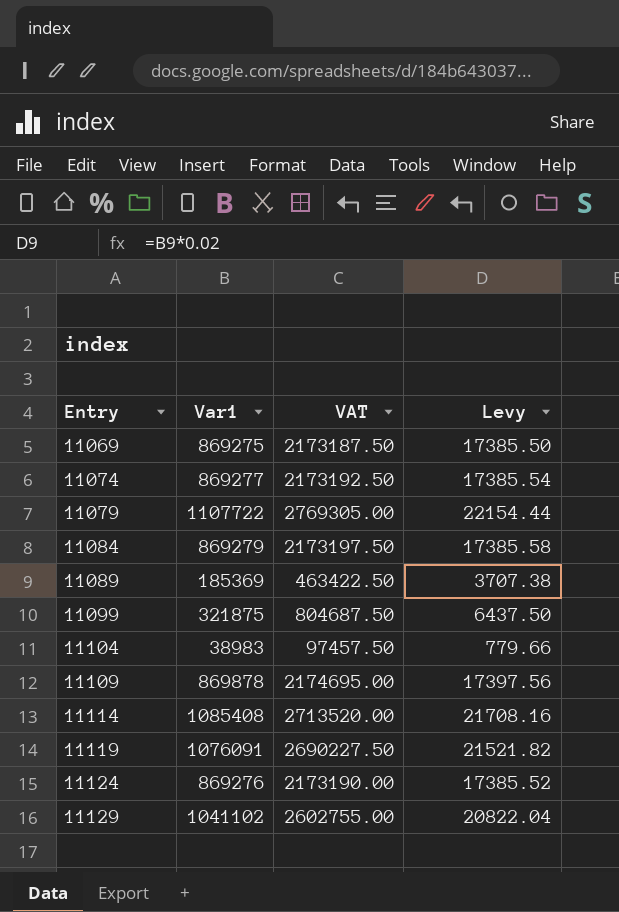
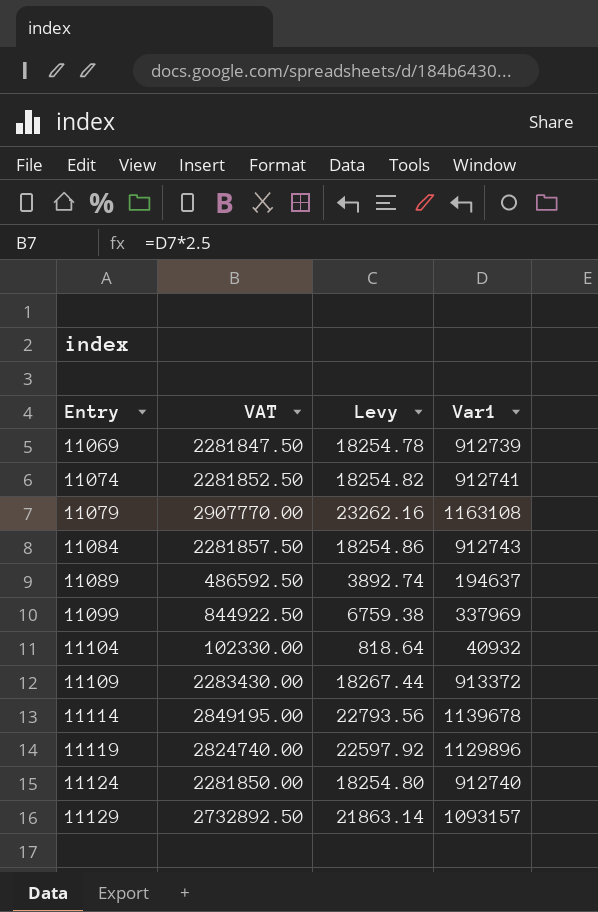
column Var1 | position: 2 -> 4
11069 | VAT: 2173187.50 -> 2281847.50
11069 | Levy: 17385.50 -> 18254.78
11069 | Var1: 869275 -> 912739
11074 | VAT: 2173192.50 -> 2281852.50
11074 | Levy: 17385.54 -> 18254.82
11074 | Var1: 869277 -> 912741
11079 | VAT: 2769305.00 -> 2907770.00
11079 | Levy: 22154.44 -> 23262.16
11079 | Var1: 1107722 -> 1163108
11084 | VAT: 2173197.50 -> 2281857.50
11084 | Levy: 17385.58 -> 18254.86
11084 | Var1: 869279 -> 912743
11089 | VAT: 463422.50 -> 486592.50
11089 | Levy: 3707.38 -> 3892.74
11089 | Var1: 185369 -> 194637
11099 | VAT: 804687.50 -> 844922.50
11099 | Levy: 6437.50 -> 6759.38
11099 | Var1: 321875 -> 337969
11104 | VAT: 97457.50 -> 102330.00
11104 | Levy: 779.66 -> 818.64
11104 | Var1: 38983 -> 40932
11109 | VAT: 2174695.00 -> 2283430.00
11109 | Levy: 17397.56 -> 18267.44
11109 | Var1: 869878 -> 913372
11114 | VAT: 2713520.00 -> 2849195.00
11114 | Levy: 21708.16 -> 22793.56
11114 | Var1: 1085408 -> 1139678
11119 | VAT: 2690227.50 -> 2824740.00
11119 | Levy: 21521.82 -> 22597.92
11119 | Var1: 1076091 -> 1129896
11124 | VAT: 2173190.00 -> 2281850.00
11124 | Levy: 17385.52 -> 18254.80
11124 | Var1: 869276 -> 912740
11129 | VAT: 2602755.00 -> 2732892.50
11129 | Levy: 20822.04 -> 21863.14
11129 | Var1: 1041102 -> 1093157

